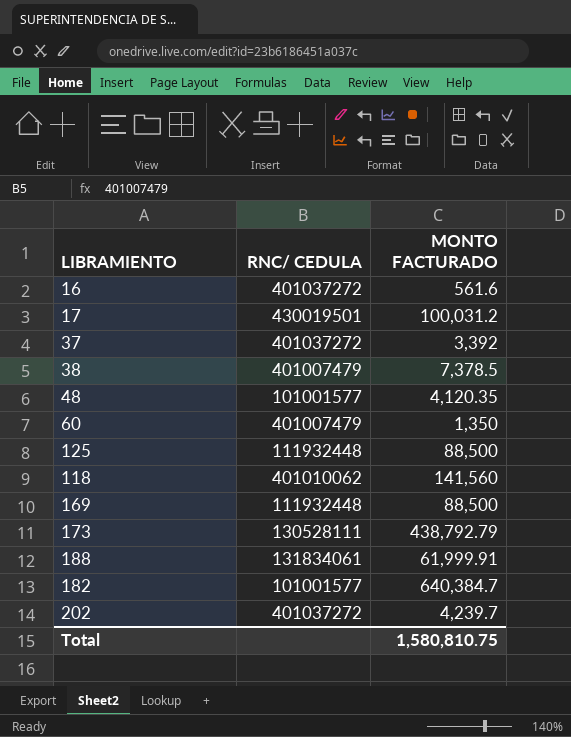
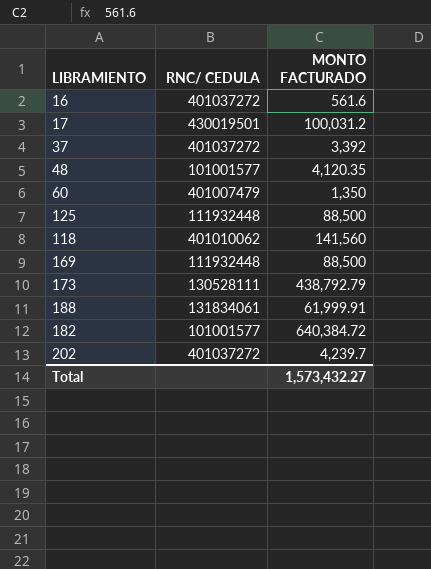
row 38: 401007479 | 7,378.5 -> none
182 | MONTO FACTURADO: 640,384.7 -> 640,384.72
Total | MONTO FACTURADO: 1,580,810.75 -> 1,573,432.27

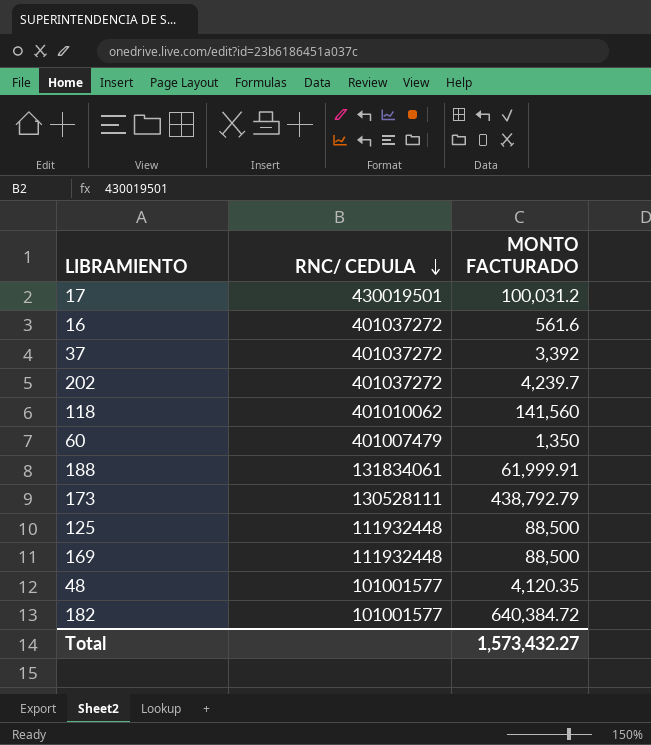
row order: none -> RNC/ CEDULA descending

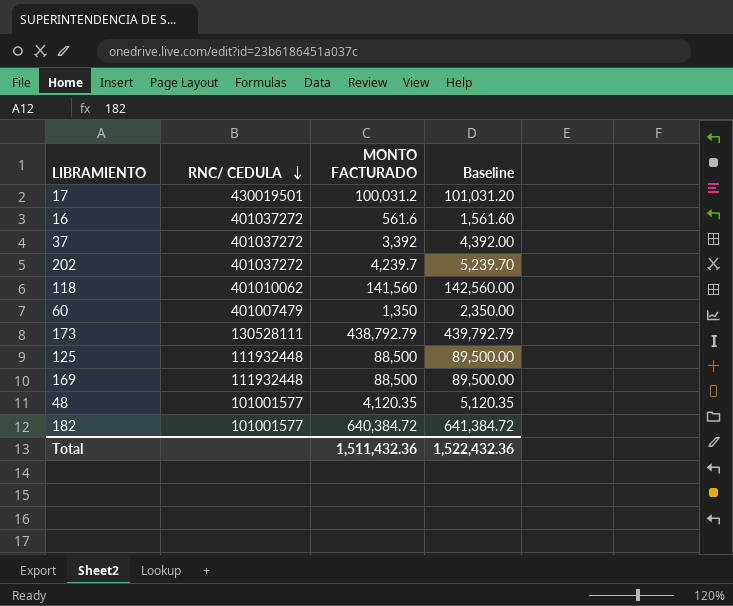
column Baseline | formula: none -> [MONTO FACTURADO] + 1000
row 188: 131834061 | 61,999.91 -> none
Total | MONTO FACTURADO: 1,573,432.27 -> 1,511,432.36

